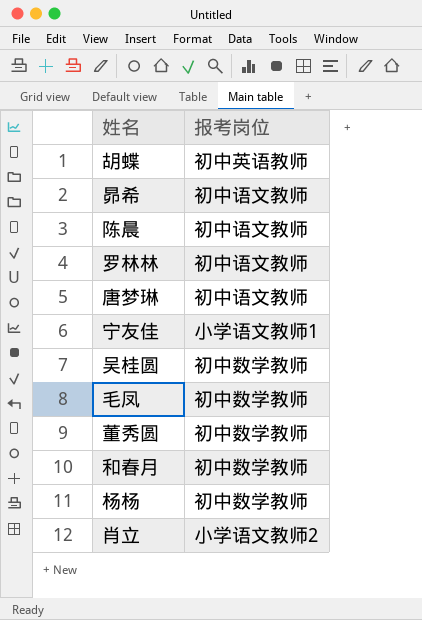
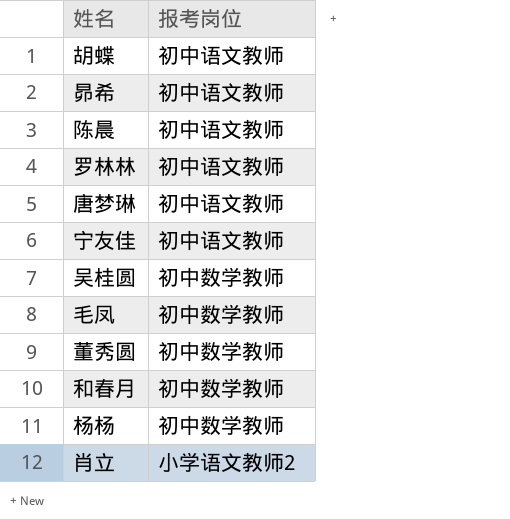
胡蝶 | 报考岗位: 初中英语教师 -> 初中语文教师
宁友佳 | 报考岗位: 小学语文教师1 -> 初中语文教师

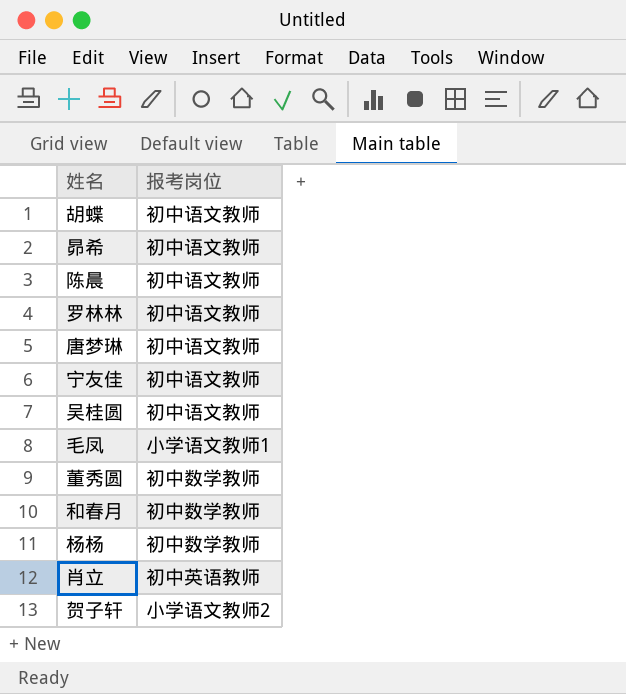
吴桂圆 | 报考岗位: 初中数学教师 -> 初中语文教师
毛凤 | 报考岗位: 初中数学教师 -> 小学语文教师1
肖立 | 报考岗位: 小学语文教师2 -> 初中英语教师
row 贺子轩: none -> 小学语文教师2

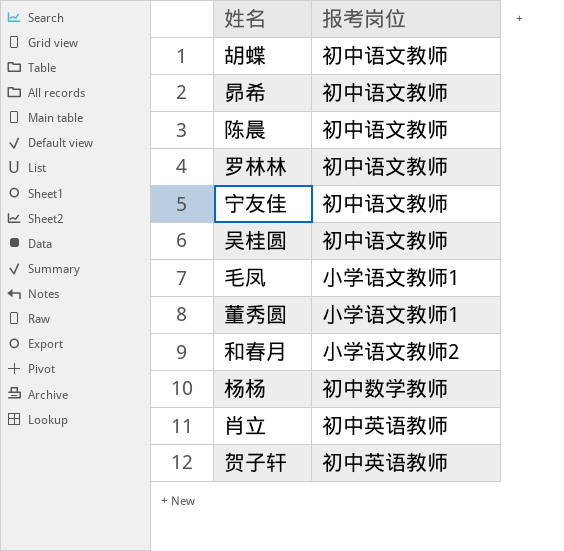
row 唐梦琳: 初中语文教师 -> none
董秀圆 | 报考岗位: 初中数学教师 -> 小学语文教师1
和春月 | 报考岗位: 初中数学教师 -> 小学语文教师2
贺子轩 | 报考岗位: 小学语文教师2 -> 初中英语教师

